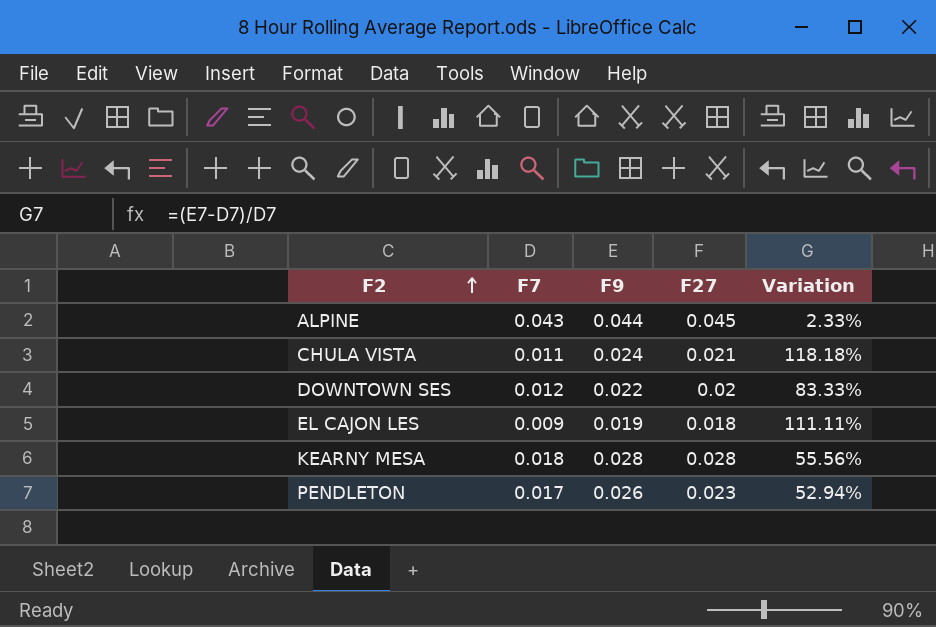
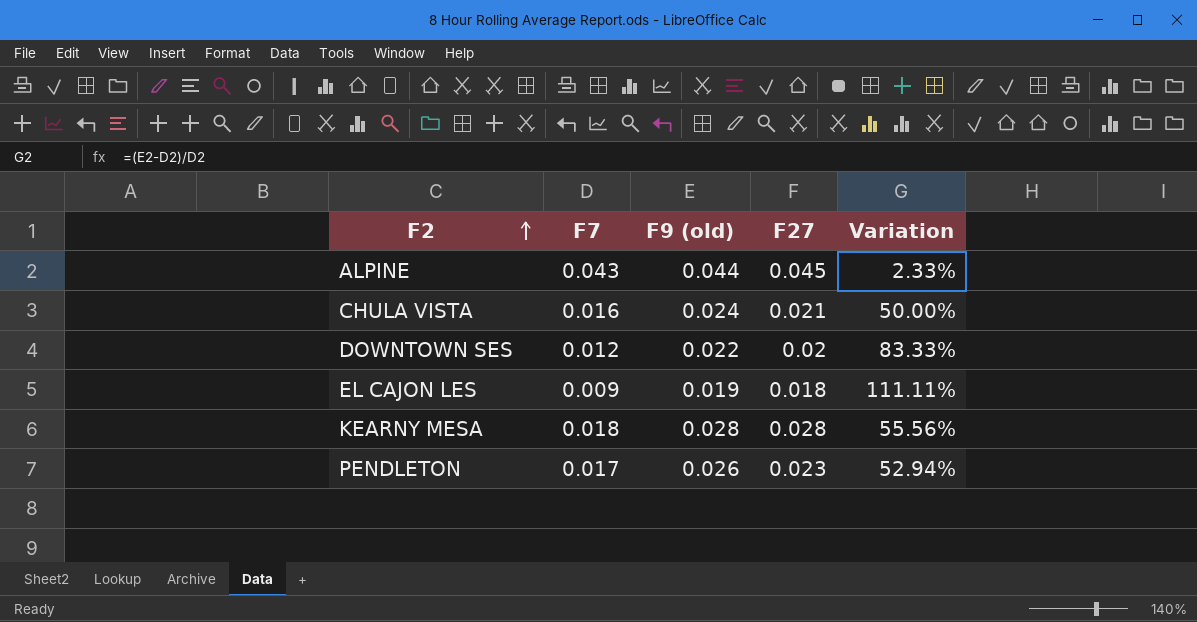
column name: F9 -> F9 (old)
CHULA VISTA | F7: 0.011 -> 0.016
CHULA VISTA | Variation: 118.18% -> 50.00%

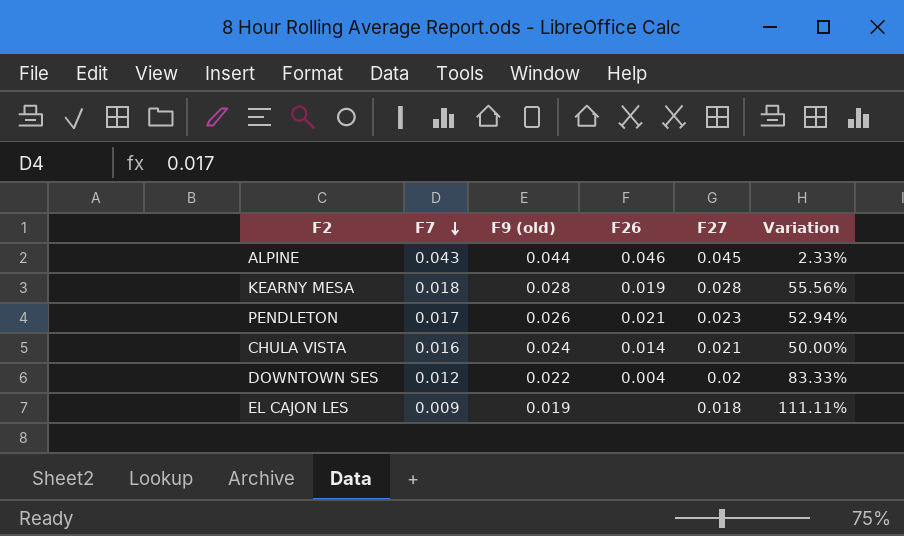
row order: F2 ascending -> F7 descending
column F26 | position: none -> 4

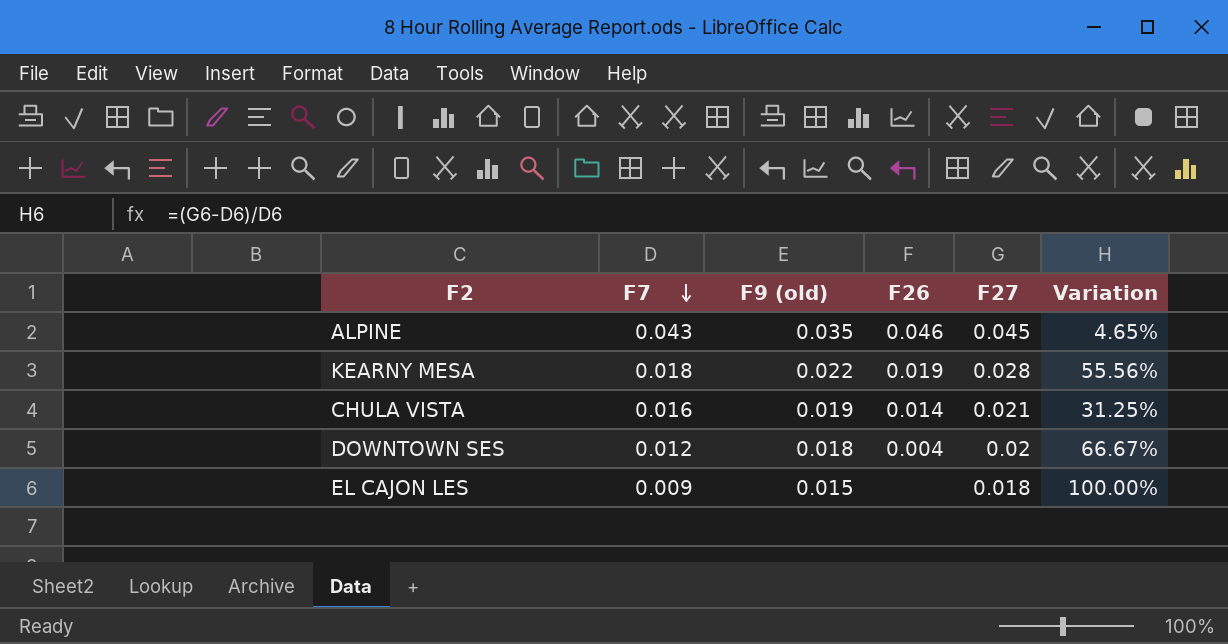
column Variation | formula: ([F9 (old)] - [F7]) / [F7] -> ([F27] - [F7]) / [F7]
row PENDLETON: 0.017 | 0.026 | 0.021 | 0.023 | 52.94% -> none
ALPINE | F9 (old): 0.044 -> 0.035
KEARNY MESA | F9 (old): 0.028 -> 0.022
CHULA VISTA | F9 (old): 0.024 -> 0.019
DOWNTOWN SES | F9 (old): 0.022 -> 0.018
EL CAJON LES | F9 (old): 0.019 -> 0.015

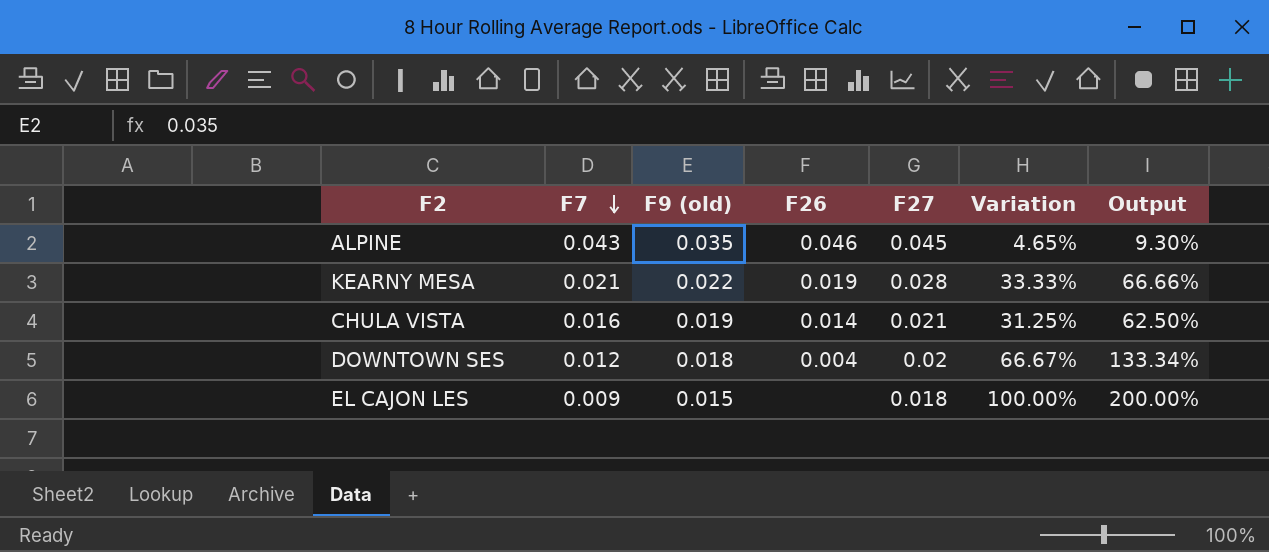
column Output | formula: none -> [Variation] * 2
KEARNY MESA | F7: 0.018 -> 0.021
KEARNY MESA | Variation: 55.56% -> 33.33%

